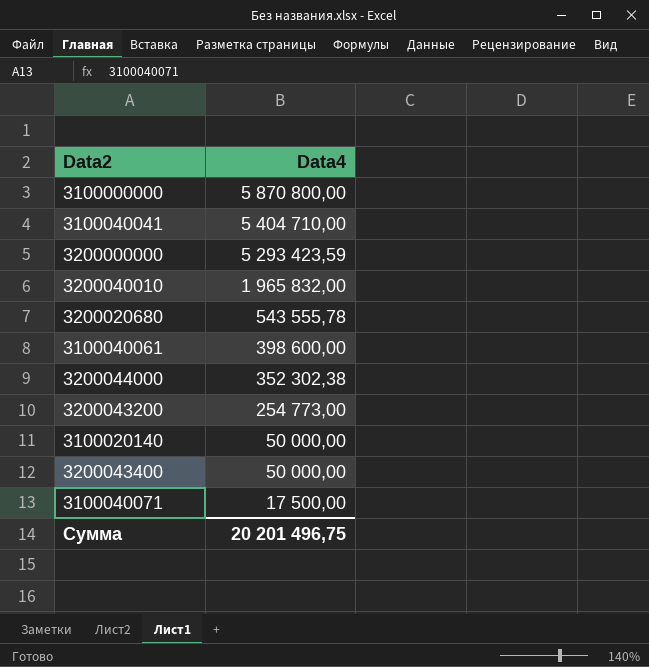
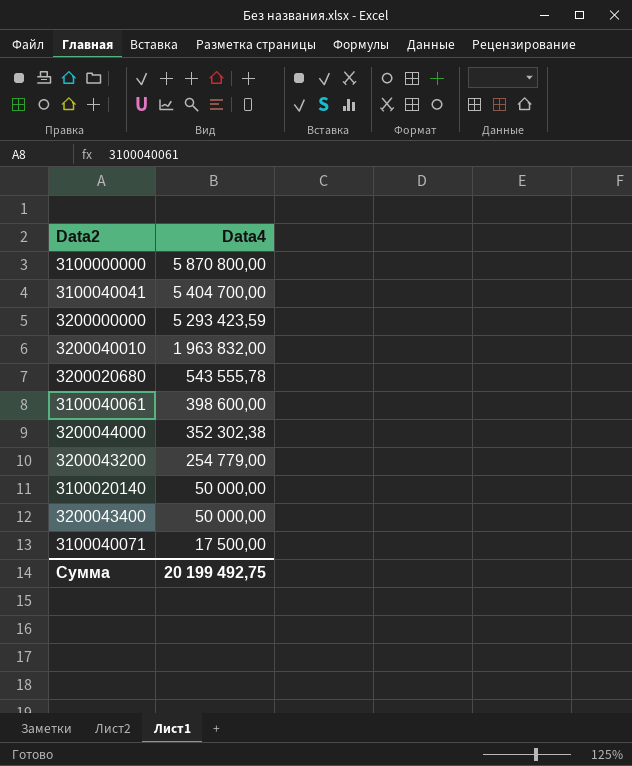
3100040041 | Data4: 5 404 710,00 -> 5 404 700,00
3200040010 | Data4: 1 965 832,00 -> 1 963 832,00
3200043200 | Data4: 254 773,00 -> 254 779,00
Сумма | Data4: 20 201 496,75 -> 20 199 492,75

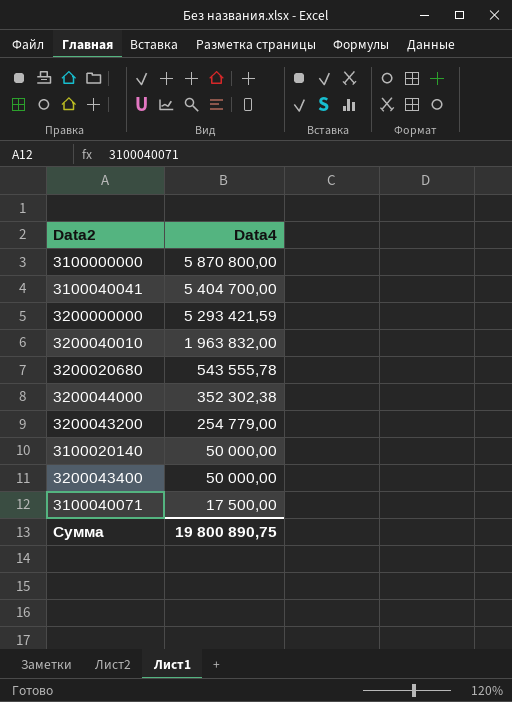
row 3100040061: 398 600,00 -> none
3200000000 | Data4: 5 293 423,59 -> 5 293 421,59
Сумма | Data4: 20 199 492,75 -> 19 800 890,75

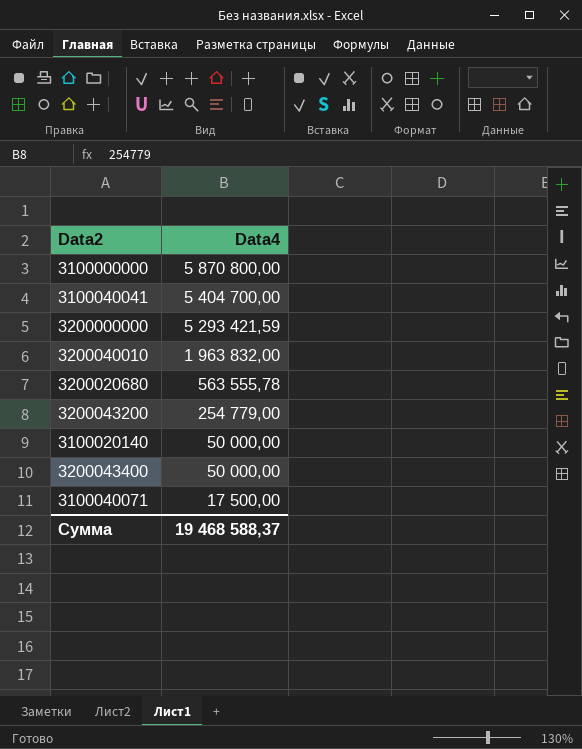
row 3200044000: 352 302,38 -> none
3200020680 | Data4: 543 555,78 -> 563 555,78
Сумма | Data4: 19 800 890,75 -> 19 468 588,37

